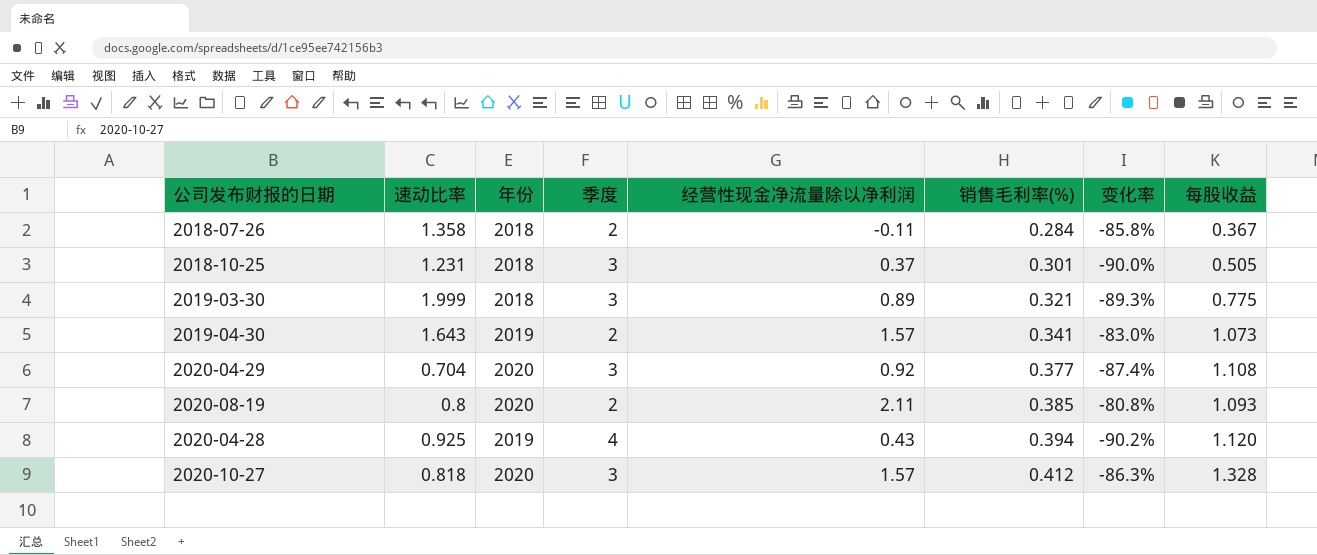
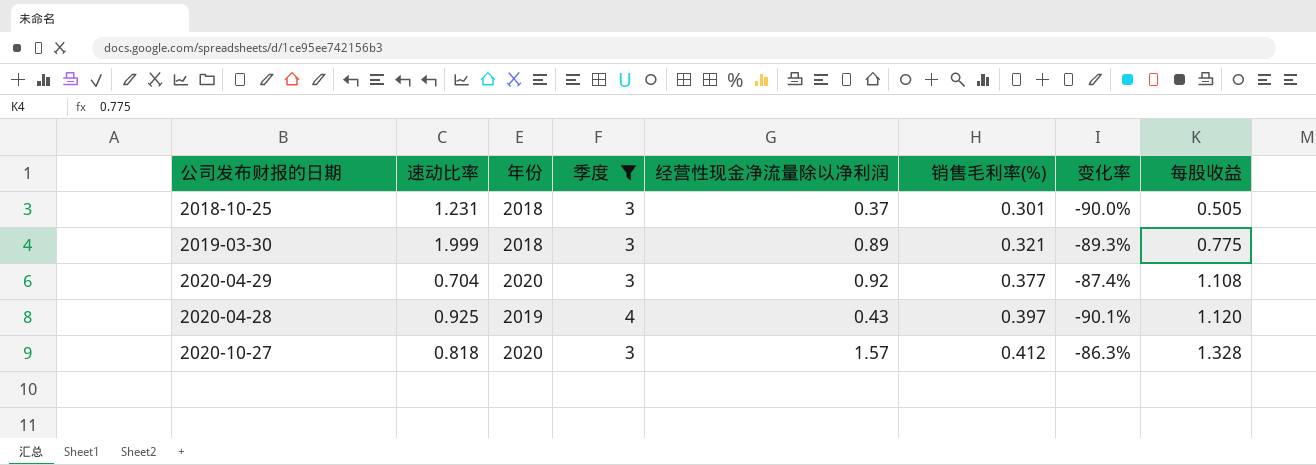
filter: none -> 季度 != 2
2020-04-28 | 销售毛利率(%): 0.394 -> 0.397
2020-04-28 | 变化率: -90.2% -> -90.1%

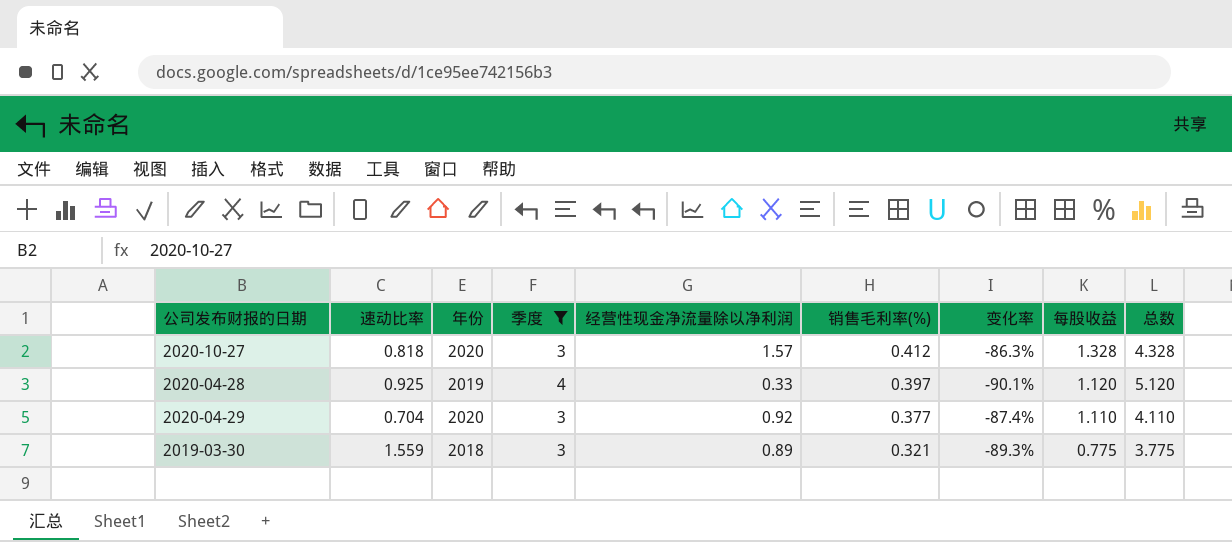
row order: 销售毛利率(%) ascending -> 销售毛利率(%) descending
column 总数 | formula: none -> [季度] + [每股收益]
row 2018-10-25: 1.231 | 2018 | 3 | 0.37 | 0.301 | -90.0% | 0.505 -> none
2020-04-28 | 经营性现金净流量除以净利润: 0.43 -> 0.33
2020-04-29 | 每股收益: 1.108 -> 1.110
2019-03-30 | 速动比率: 1.999 -> 1.559

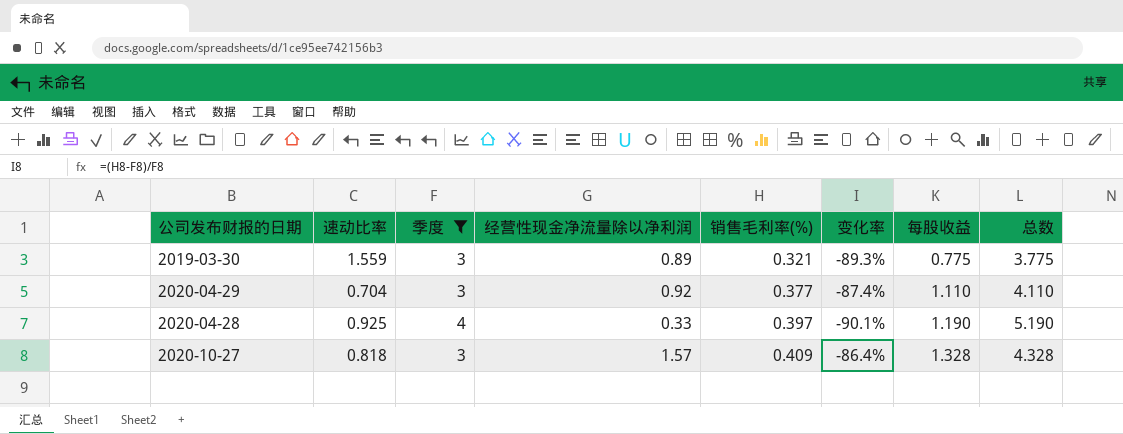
row order: 销售毛利率(%) descending -> 销售毛利率(%) ascending
column 年份 | position: 3 -> none
2020-04-28 | 每股收益: 1.120 -> 1.190
2020-04-28 | 总数: 5.120 -> 5.190
2020-10-27 | 销售毛利率(%): 0.412 -> 0.409
2020-10-27 | 变化率: -86.3% -> -86.4%

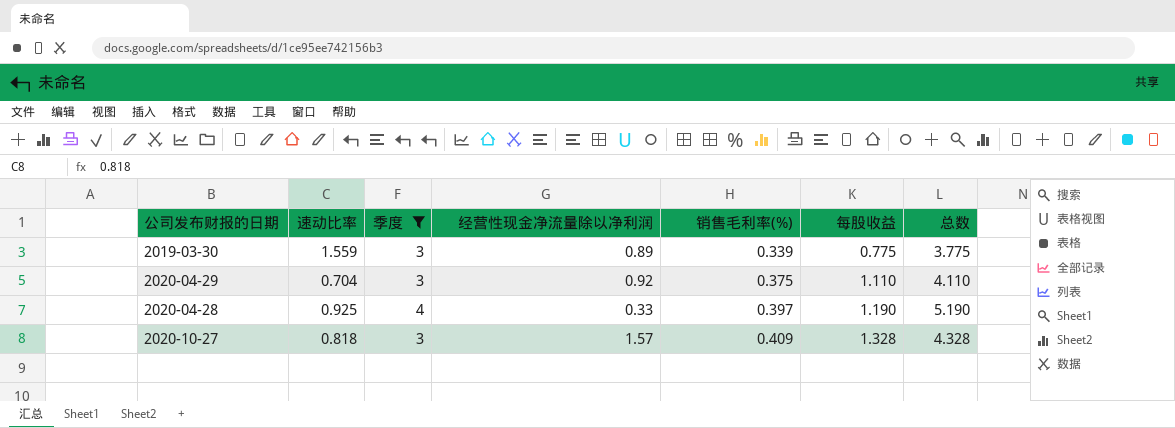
column 变化率 | formula: ([销售毛利率(%)] - [季度]) / [季度] -> none
2019-03-30 | 销售毛利率(%): 0.321 -> 0.339
2020-04-29 | 销售毛利率(%): 0.377 -> 0.375

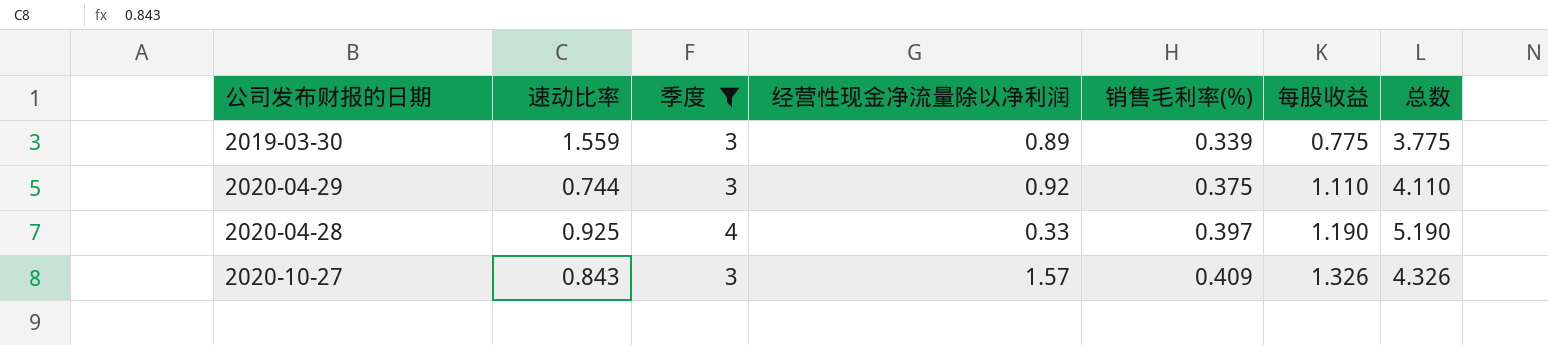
2020-04-29 | 速动比率: 0.704 -> 0.744
2020-10-27 | 速动比率: 0.818 -> 0.843
2020-10-27 | 每股收益: 1.328 -> 1.326
2020-10-27 | 总数: 4.328 -> 4.326

